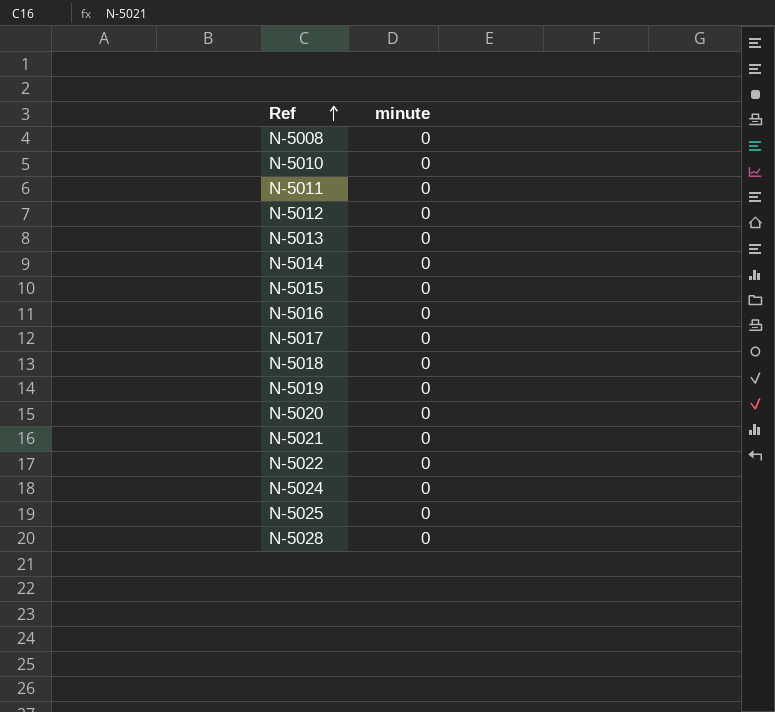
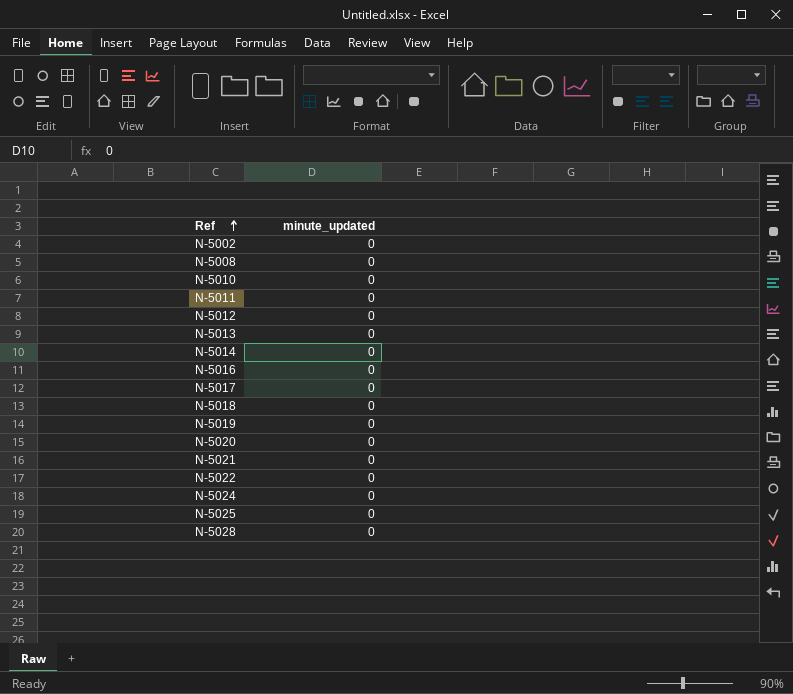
column name: minute -> minute_updated
row N-5015: 0 -> none
row N-5002: none -> 0

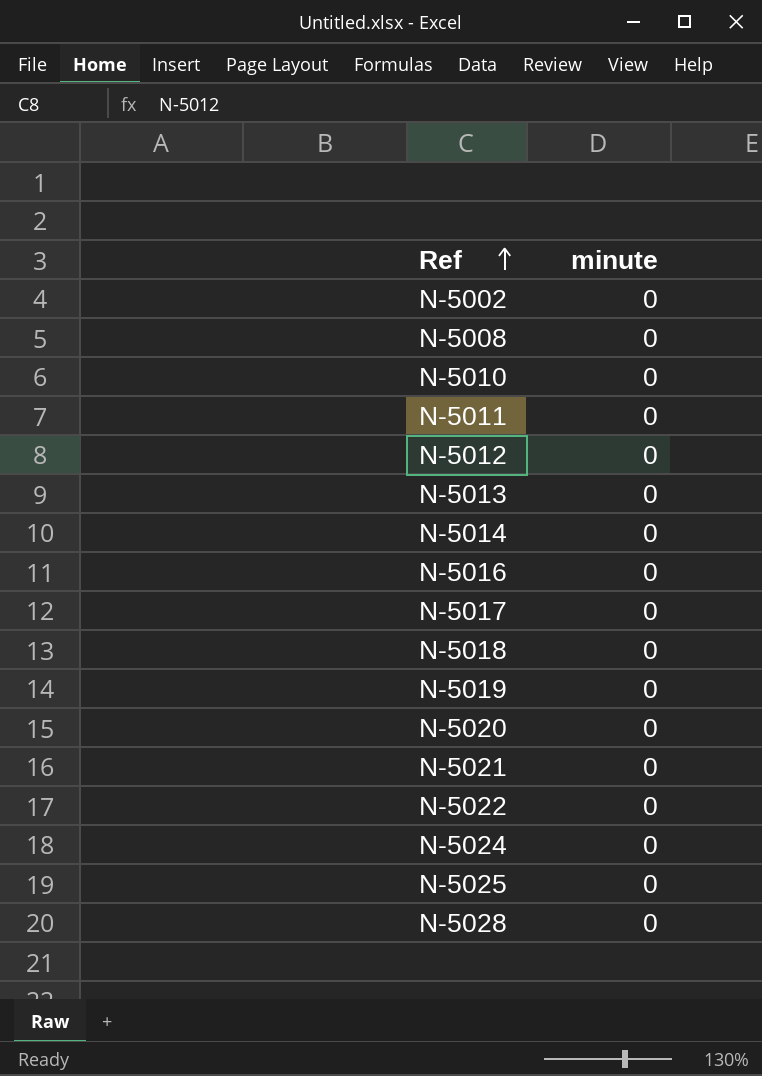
column name: minute_updated -> minute

